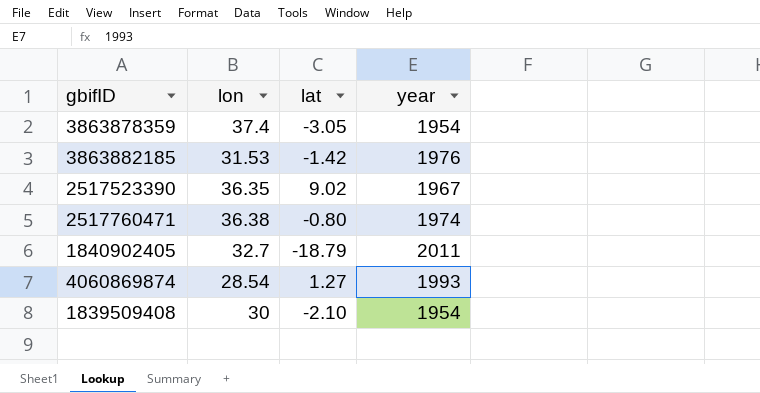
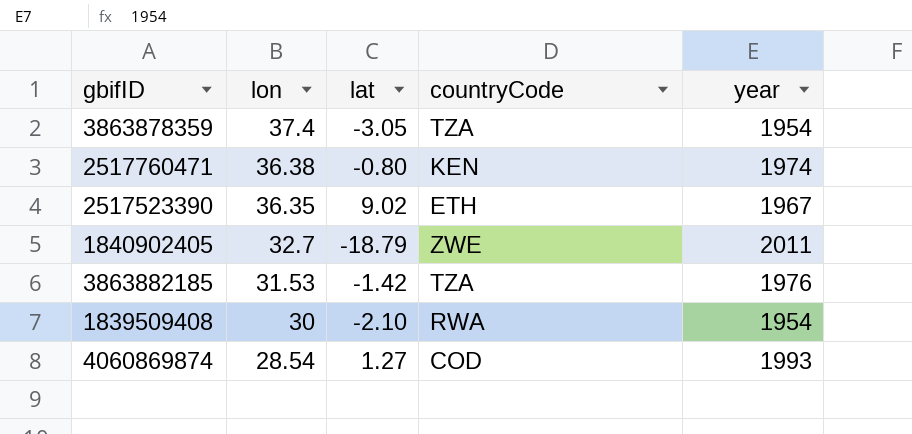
row order: none -> lon descending
column countryCode | position: none -> 4

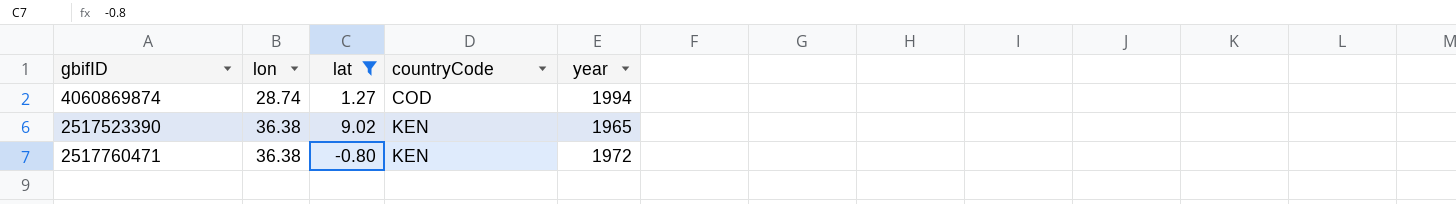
filter: none -> lat >= -0.80
row order: lon descending -> lon ascending
4060869874 | lon: 28.54 -> 28.74
4060869874 | year: 1993 -> 1994
2517523390 | lon: 36.35 -> 36.38
2517523390 | countryCode: ETH -> KEN
2517523390 | year: 1967 -> 1965
2517760471 | year: 1974 -> 1972

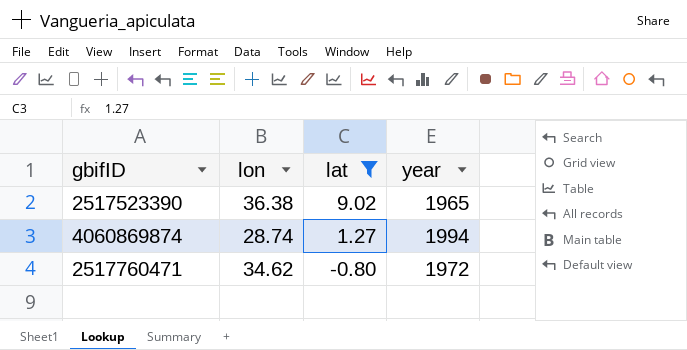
row order: lon ascending -> lat descending
column countryCode | position: 4 -> none
2517760471 | lon: 36.38 -> 34.62

